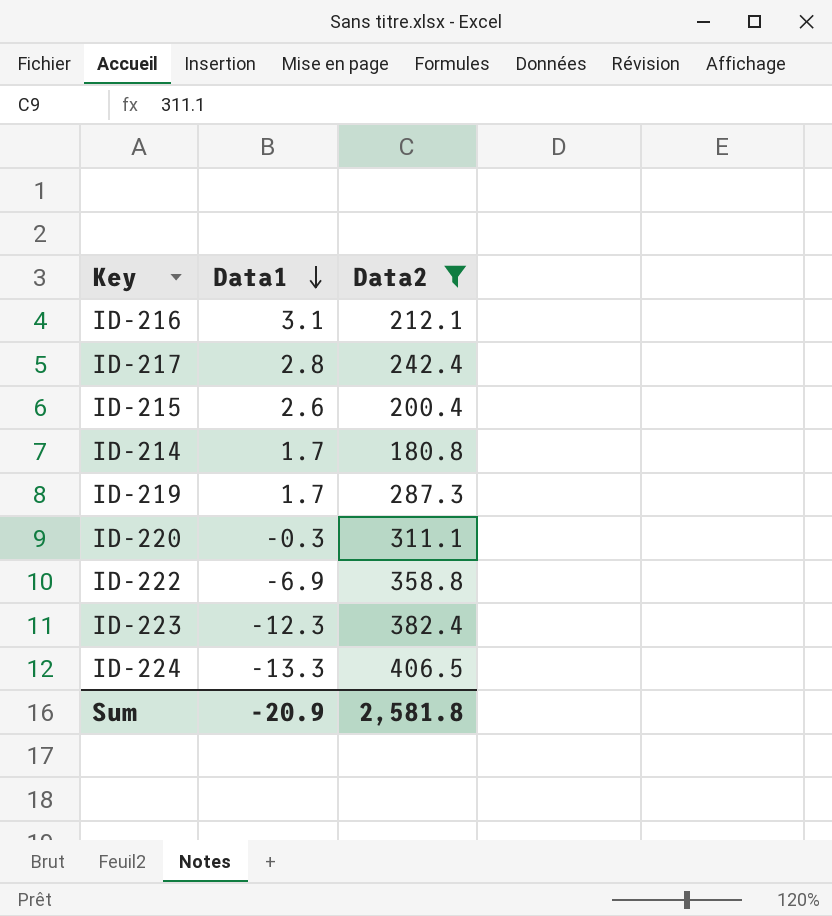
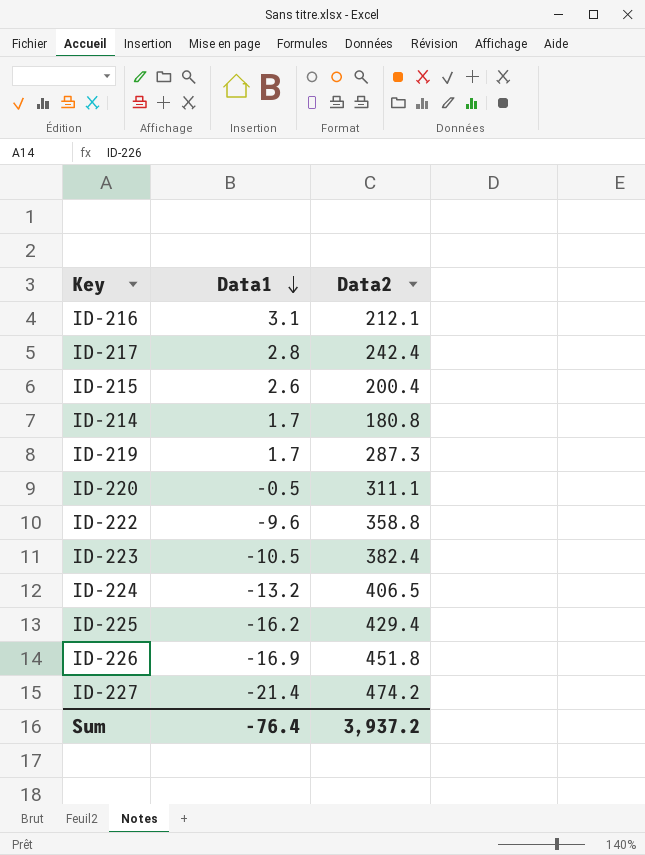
filter: Data2 <= 406.5 -> none
ID-220 | Data1: -0.3 -> -0.5
ID-222 | Data1: -6.9 -> -9.6
ID-223 | Data1: -12.3 -> -10.5
ID-224 | Data1: -13.3 -> -13.2
Sum | Data1: -20.9 -> -76.4
Sum | Data2: 2,581.8 -> 3,937.2

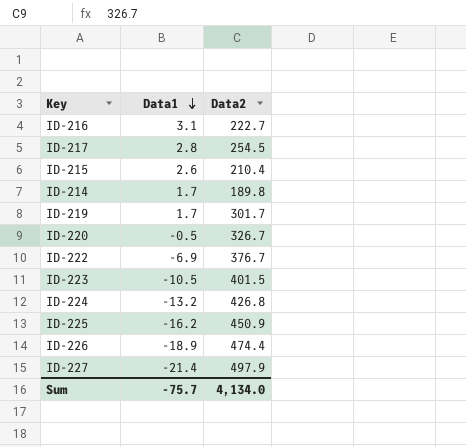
ID-216 | Data2: 212.1 -> 222.7
ID-217 | Data2: 242.4 -> 254.5
ID-215 | Data2: 200.4 -> 210.4
ID-214 | Data2: 180.8 -> 189.8
ID-219 | Data2: 287.3 -> 301.7
ID-220 | Data2: 311.1 -> 326.7
ID-222 | Data1: -9.6 -> -6.9
ID-222 | Data2: 358.8 -> 376.7
ID-223 | Data2: 382.4 -> 401.5
ID-224 | Data2: 406.5 -> 426.8
ID-225 | Data2: 429.4 -> 450.9
ID-226 | Data1: -16.9 -> -18.9
ID-226 | Data2: 451.8 -> 474.4
ID-227 | Data2: 474.2 -> 497.9
Sum | Data1: -76.4 -> -75.7
Sum | Data2: 3,937.2 -> 4,134.0

